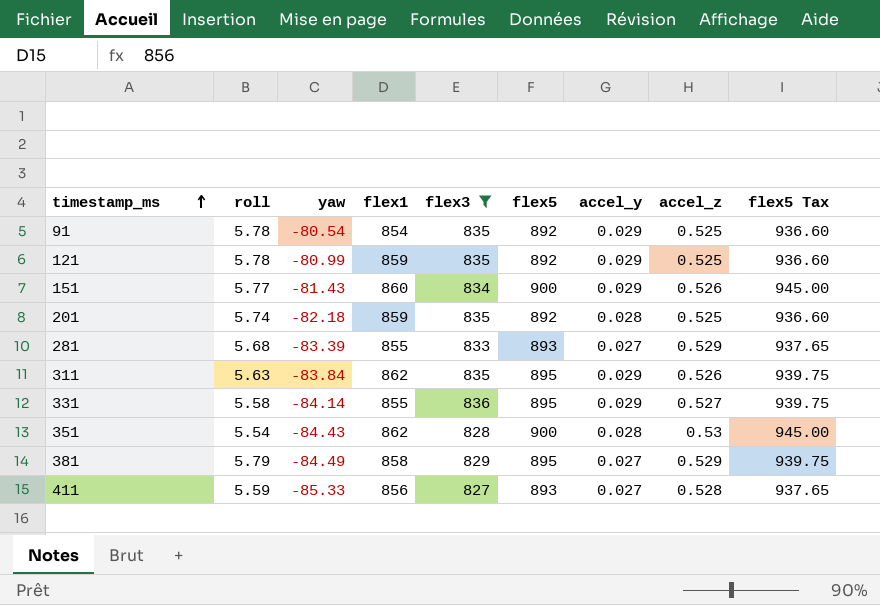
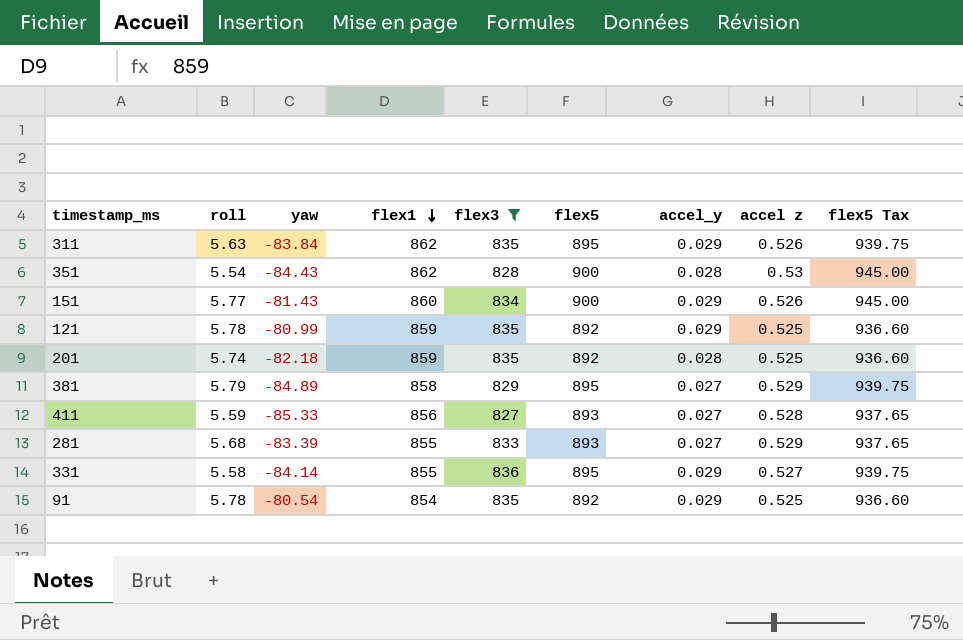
row order: timestamp_ms ascending -> flex1 descending
column name: accel_z -> accel z
381 | yaw: -84.49 -> -84.89

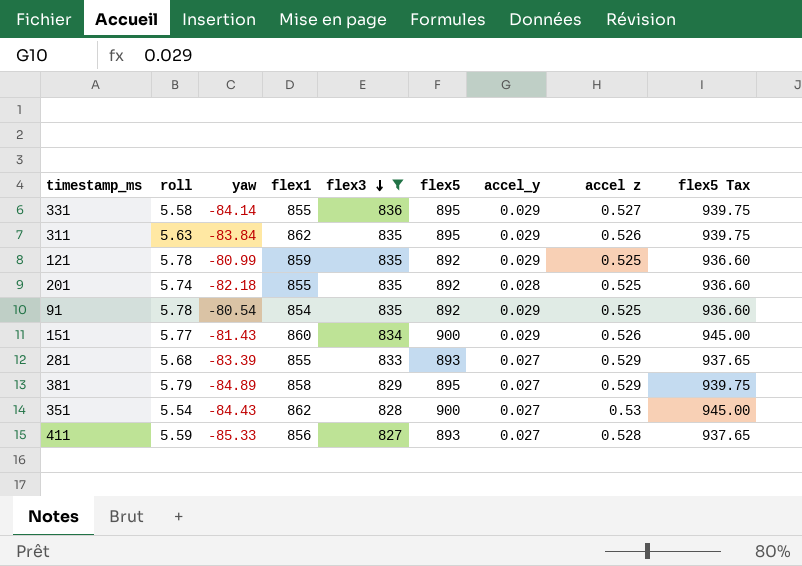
row order: flex1 descending -> flex3 descending
201 | flex1: 859 -> 855
351 | accel_y: 0.028 -> 0.027

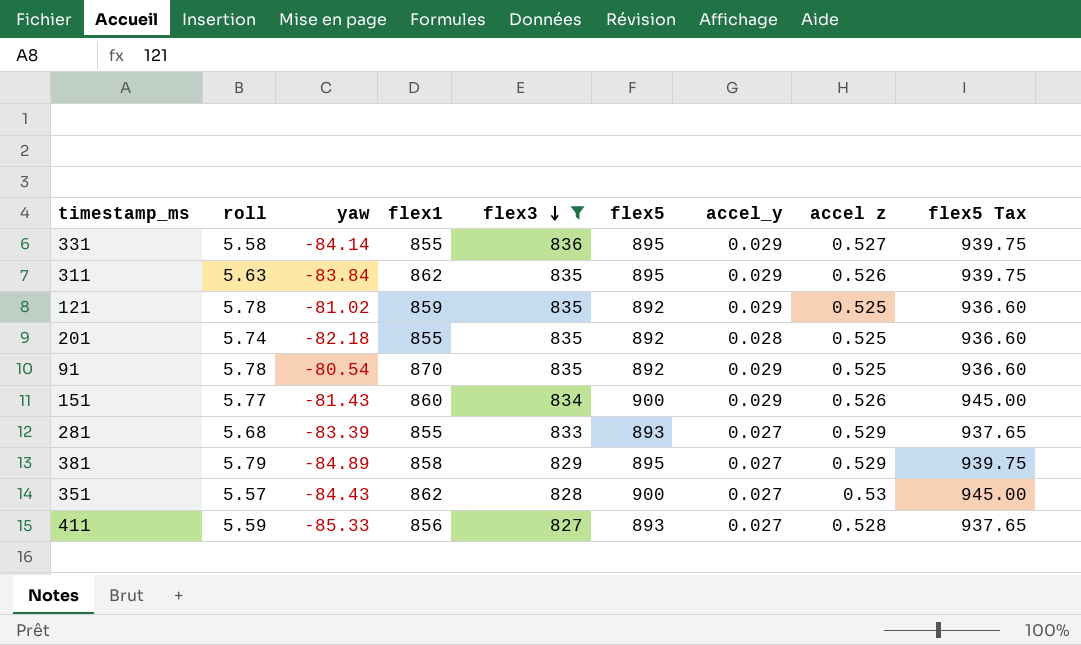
121 | yaw: -80.99 -> -81.02
91 | flex1: 854 -> 870
351 | roll: 5.54 -> 5.57

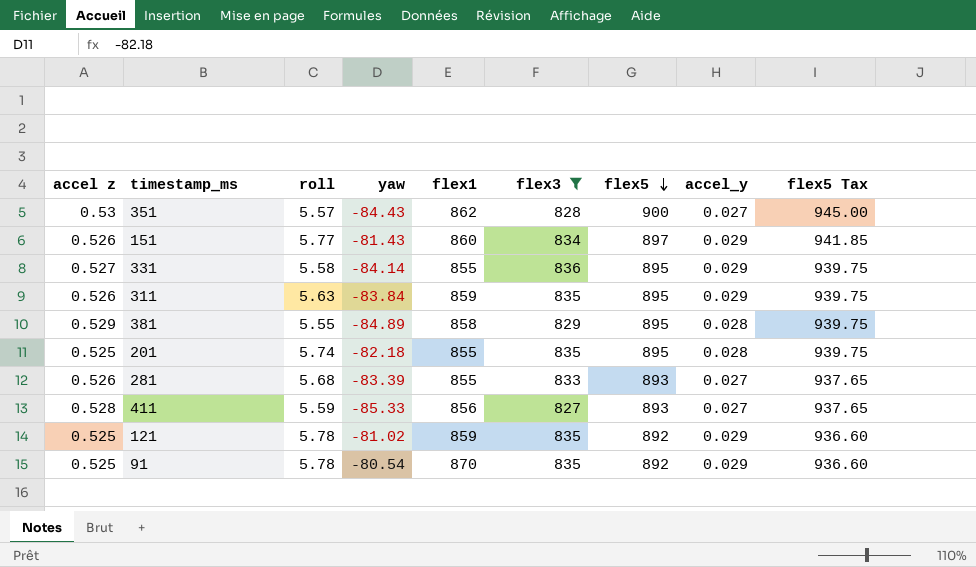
row order: flex3 descending -> flex5 descending
column accel z | position: 8 -> 1
151 | flex5: 900 -> 897
151 | flex5 Tax: 945.00 -> 941.85
311 | flex1: 862 -> 859
381 | roll: 5.79 -> 5.55
381 | accel_y: 0.027 -> 0.028
201 | flex5: 892 -> 895
201 | flex5 Tax: 936.60 -> 939.75
281 | accel z: 0.529 -> 0.526

